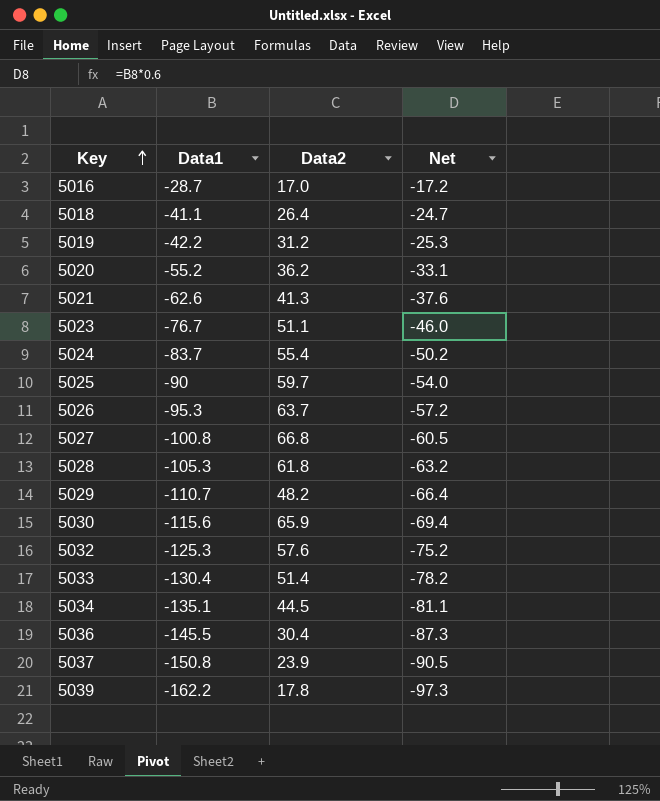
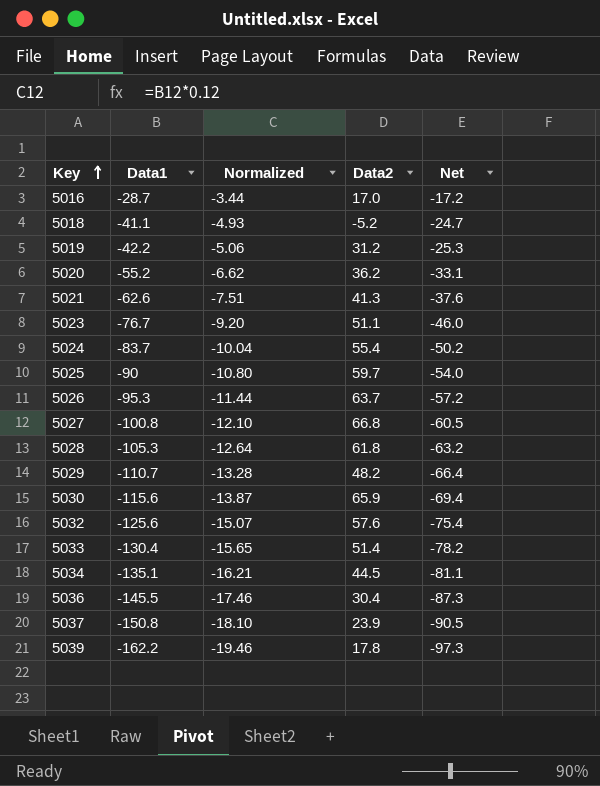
column Normalized | formula: none -> [Data1] * 0.12
5018 | Data2: 26.4 -> -5.2
5032 | Data1: -125.3 -> -125.6
5032 | Net: -75.2 -> -75.4

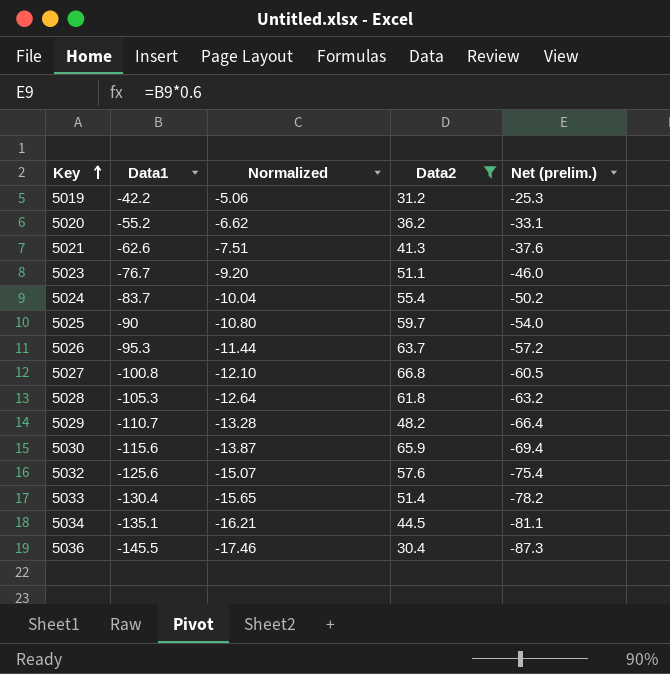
filter: none -> Data2 >= 30.4
column name: Net -> Net (prelim.)

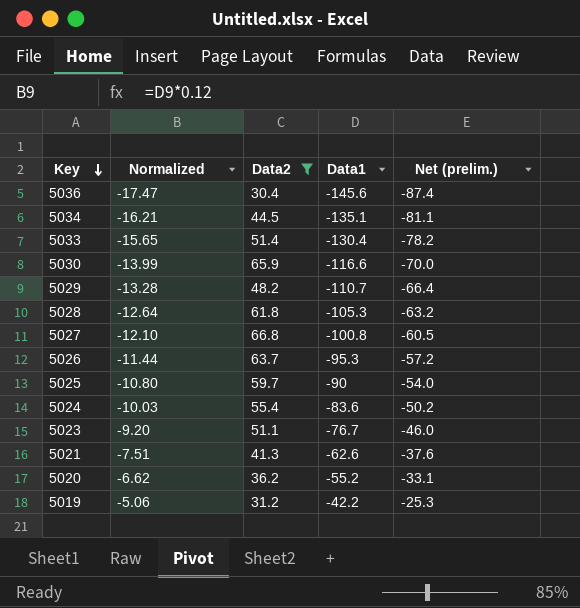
row order: Key ascending -> Key descending
column Data1 | position: 2 -> 4
row 5032: -125.6 | -15.07 | 57.6 | -75.4 -> none
5036 | Normalized: -17.46 -> -17.47
5036 | Data1: -145.5 -> -145.6
5036 | Net (prelim.): -87.3 -> -87.4
5030 | Normalized: -13.87 -> -13.99
5030 | Data1: -115.6 -> -116.6
5030 | Net (prelim.): -69.4 -> -70.0
5024 | Normalized: -10.04 -> -10.03
5024 | Data1: -83.7 -> -83.6

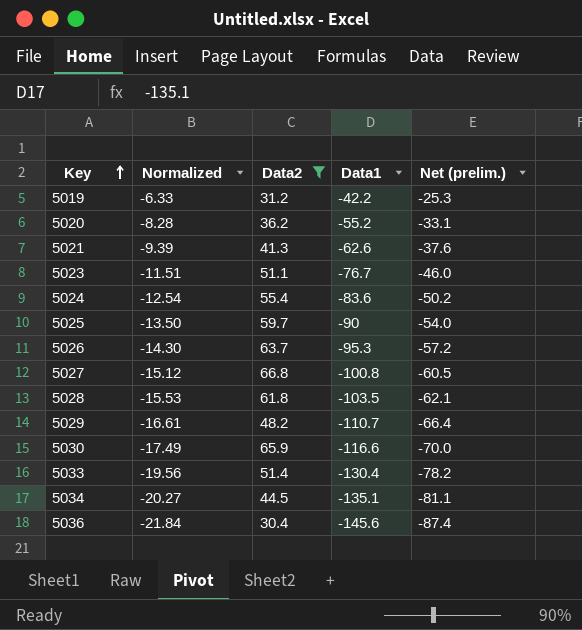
row order: Key descending -> Key ascending
column Normalized | formula: [Data1] * 0.12 -> [Data1] * 0.15
5028 | Data1: -105.3 -> -103.5
5028 | Net (prelim.): -63.2 -> -62.1

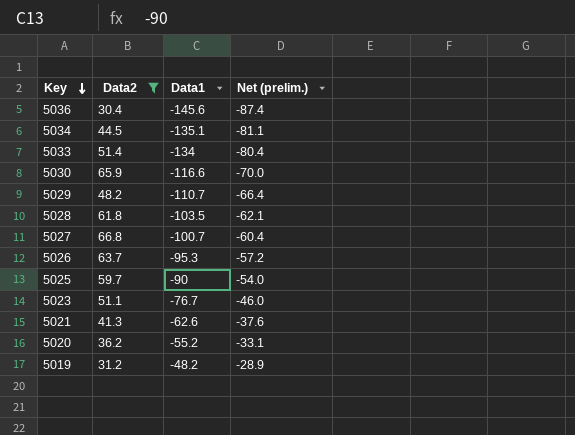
row order: Key ascending -> Key descending
column Normalized | formula: [Data1] * 0.15 -> none
row 5024: -12.54 | 55.4 | -83.6 | -50.2 -> none
5033 | Data1: -130.4 -> -134
5033 | Net (prelim.): -78.2 -> -80.4
5027 | Data1: -100.8 -> -100.7
5027 | Net (prelim.): -60.5 -> -60.4
5019 | Data1: -42.2 -> -48.2
5019 | Net (prelim.): -25.3 -> -28.9

